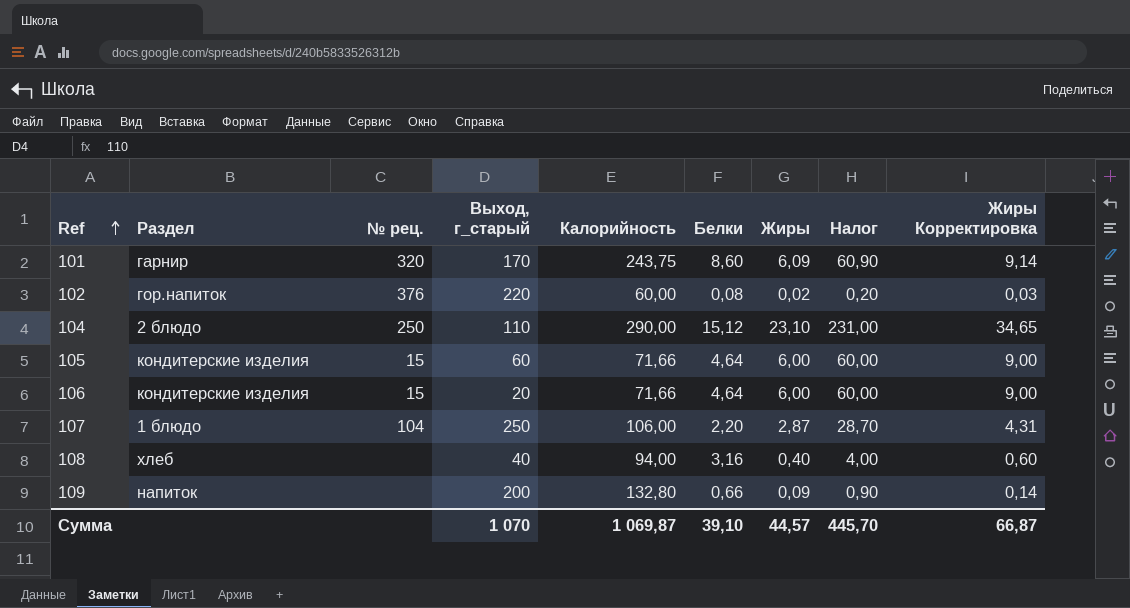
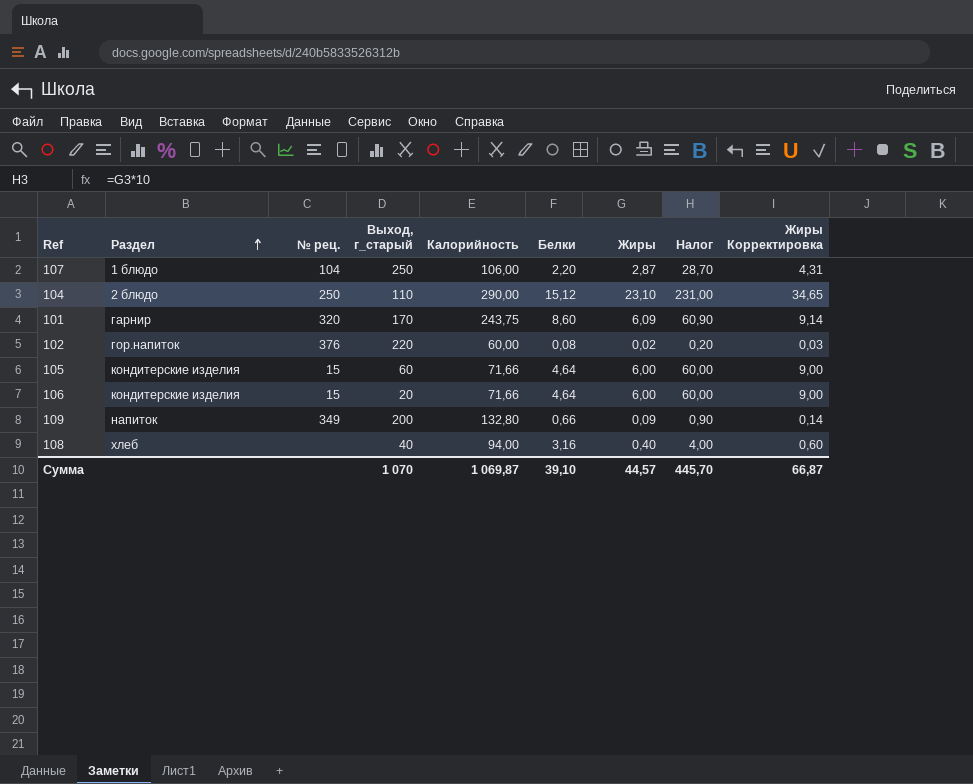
row order: Ref ascending -> Раздел ascending
109 | № рец.: none -> 349

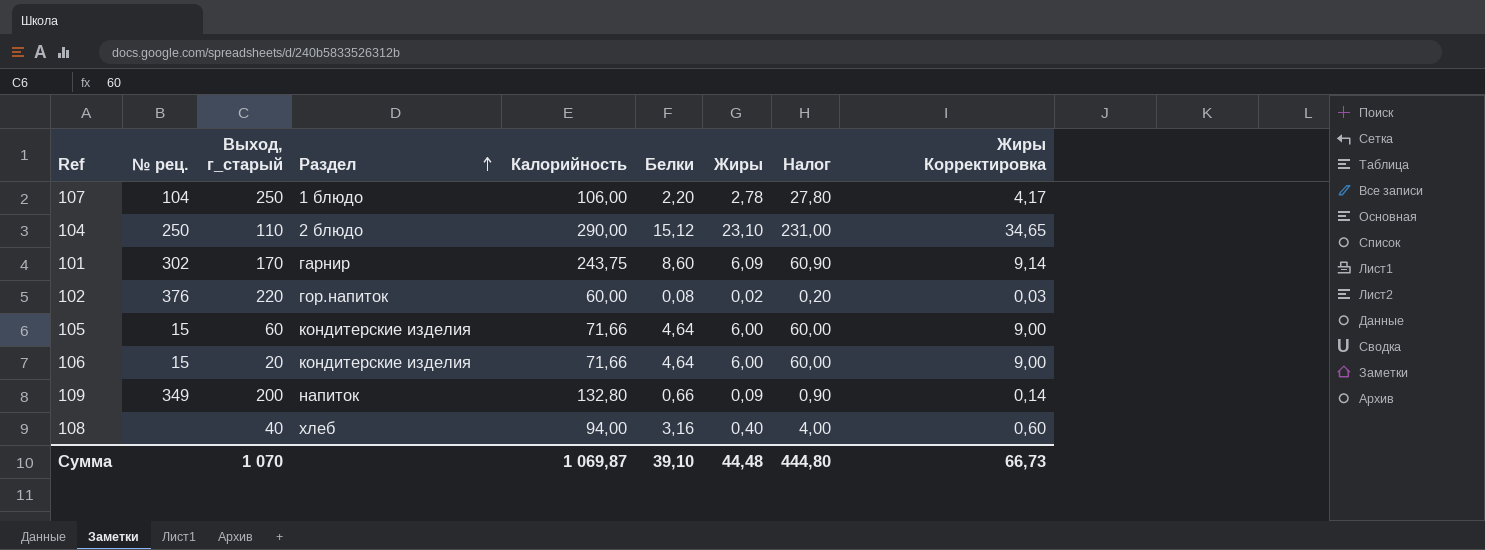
column Раздел | position: 2 -> 4
107 | Жиры: 2,87 -> 2,78
107 | Налог: 28,70 -> 27,80
107 | Жиры Корректировка: 4,31 -> 4,17
101 | № рец.: 320 -> 302
Сумма | Жиры: 44,57 -> 44,48
Сумма | Налог: 445,70 -> 444,80
Сумма | Жиры Корректировка: 66,87 -> 66,73

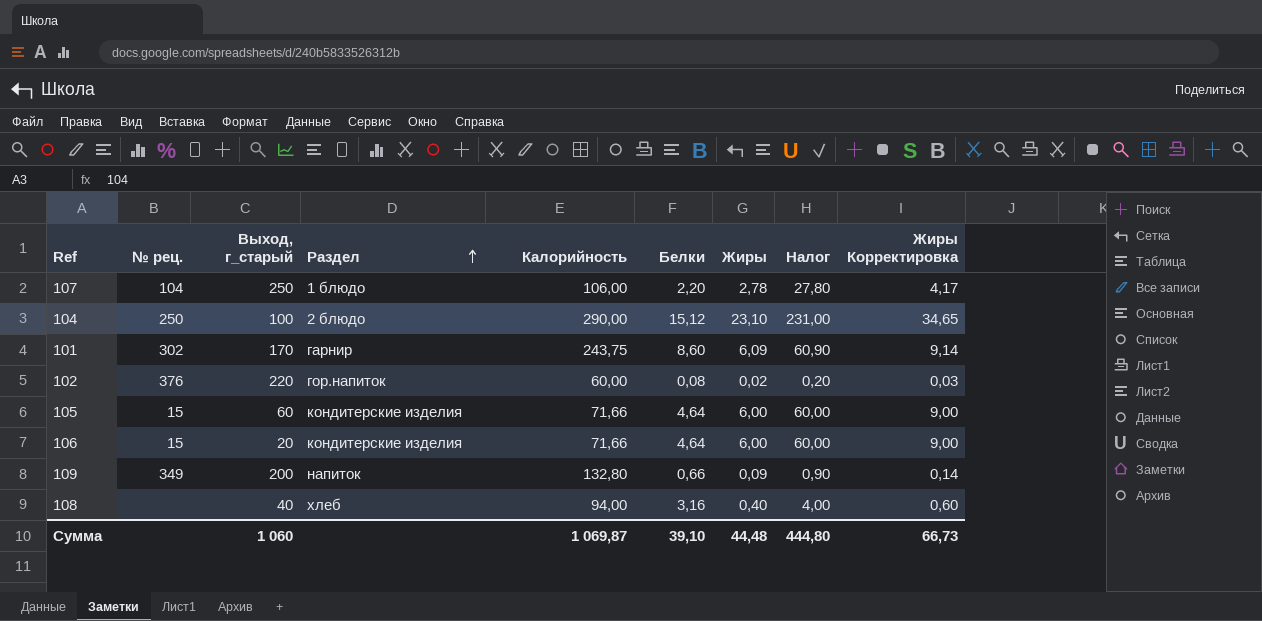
104 | Выход, г_старый: 110 -> 100
Сумма | Выход, г_старый: 1 070 -> 1 060

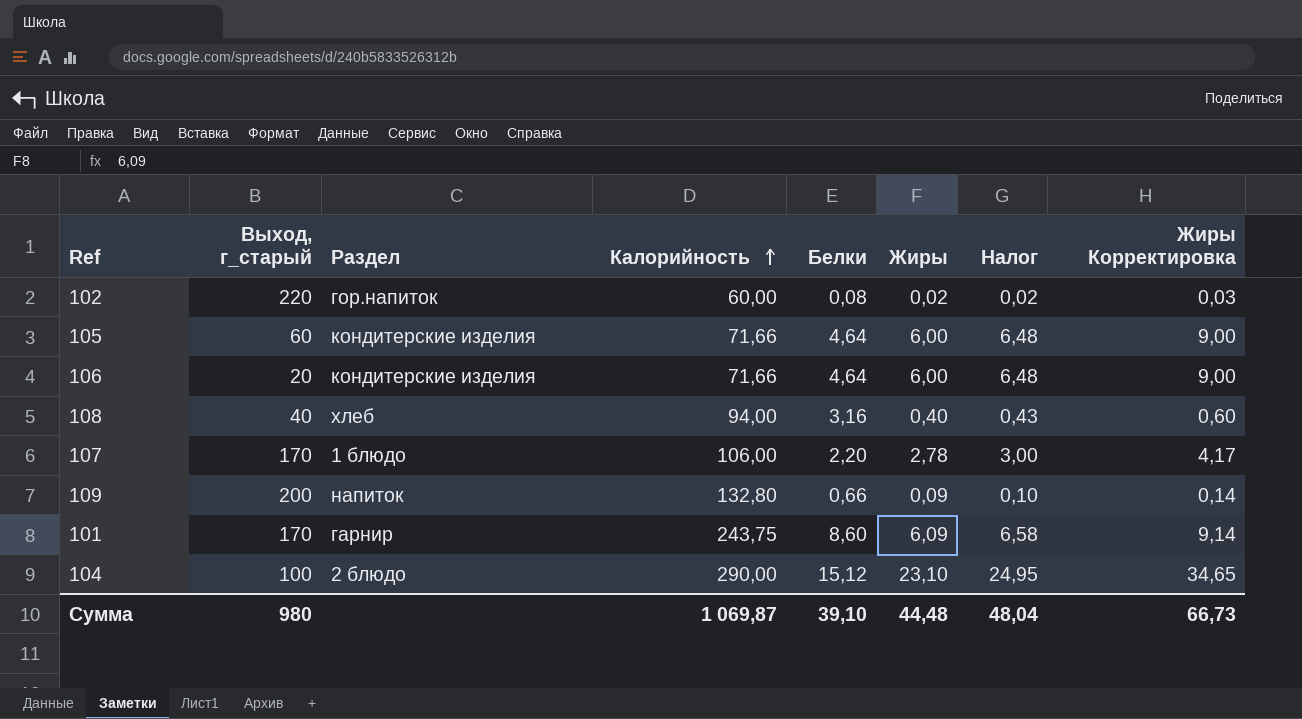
row order: Раздел ascending -> Калорийность ascending
column № рец. | position: 2 -> none
column Налог | formula: [Жиры] * 10 -> [Жиры] * 1,08
107 | Выход, г_старый: 250 -> 170
Сумма | Выход, г_старый: 1 060 -> 980
Сумма | Налог: 444,80 -> 48,04

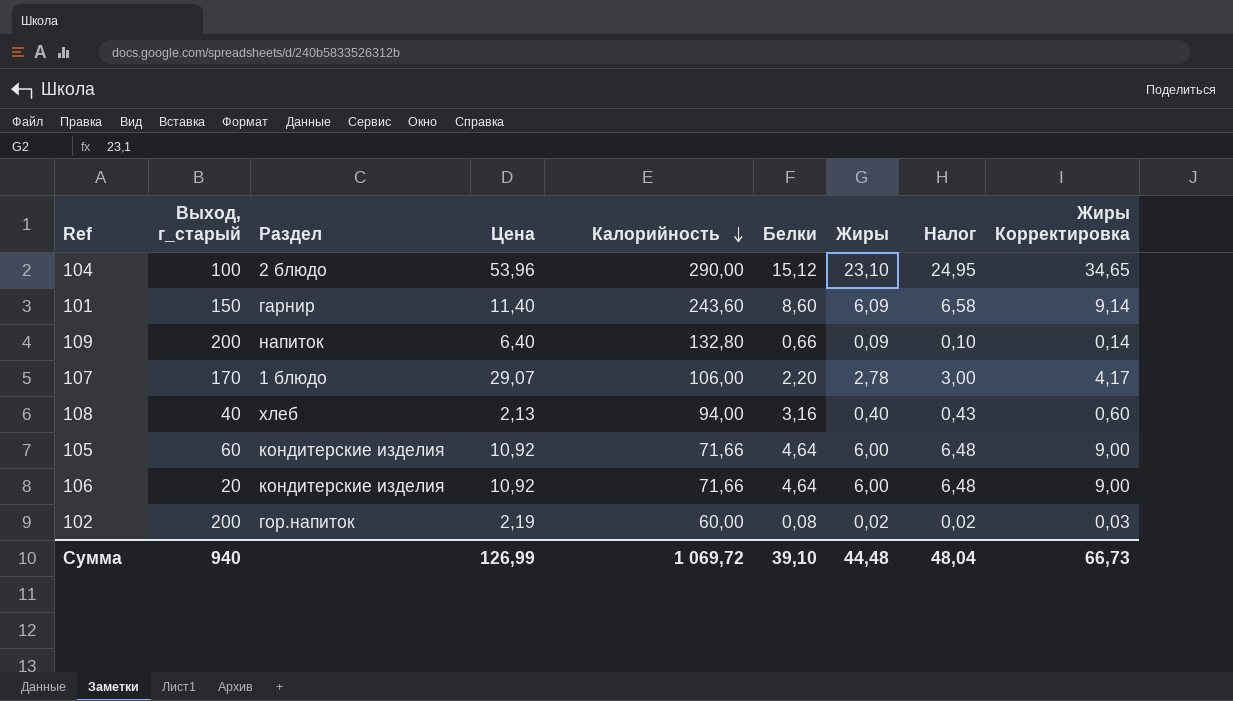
row order: Калорийность ascending -> Калорийность descending
column Цена | position: none -> 4
101 | Выход, г_старый: 170 -> 150
101 | Калорийность: 243,75 -> 243,60
102 | Выход, г_старый: 220 -> 200
Сумма | Выход, г_старый: 980 -> 940
Сумма | Калорийность: 1 069,87 -> 1 069,72

